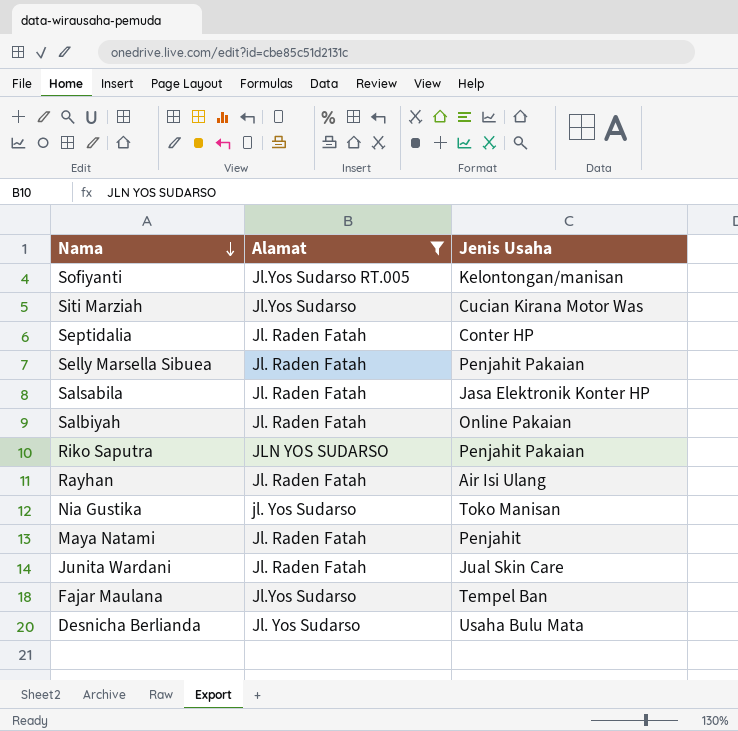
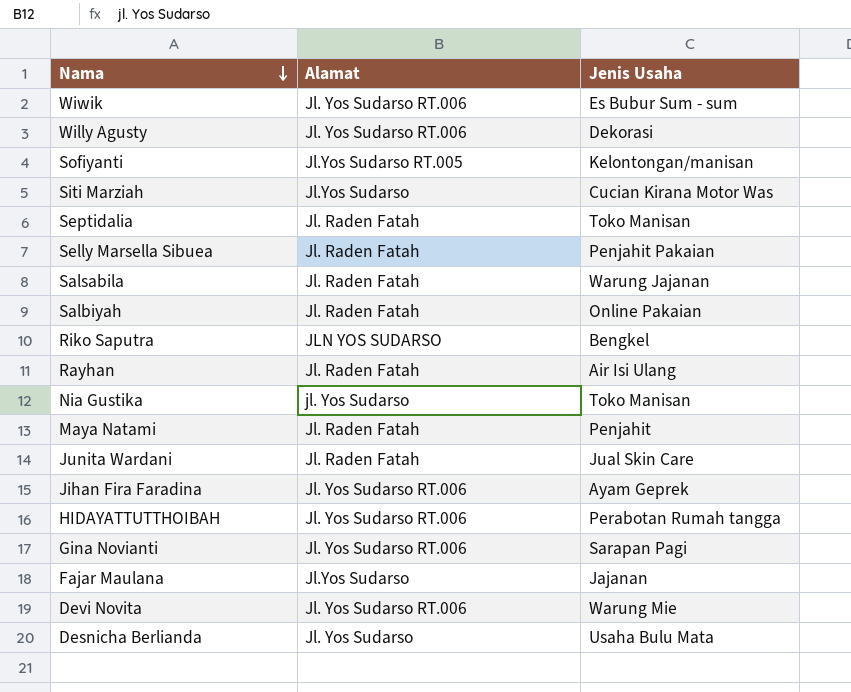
filter: Alamat != Jl. Yos Sudarso RT.006 -> none
Septidalia | Jenis Usaha: Conter HP -> Toko Manisan
Salsabila | Jenis Usaha: Jasa Elektronik Konter HP -> Warung Jajanan
Riko Saputra | Jenis Usaha: Penjahit Pakaian -> Bengkel
Fajar Maulana | Jenis Usaha: Tempel Ban -> Jajanan

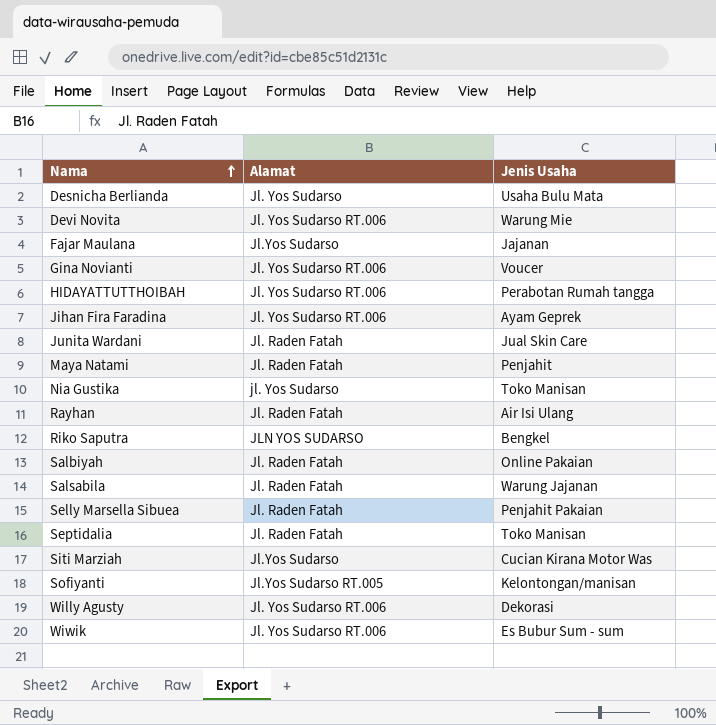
row order: Nama descending -> Nama ascending
Gina Novianti | Jenis Usaha: Sarapan Pagi -> Voucer

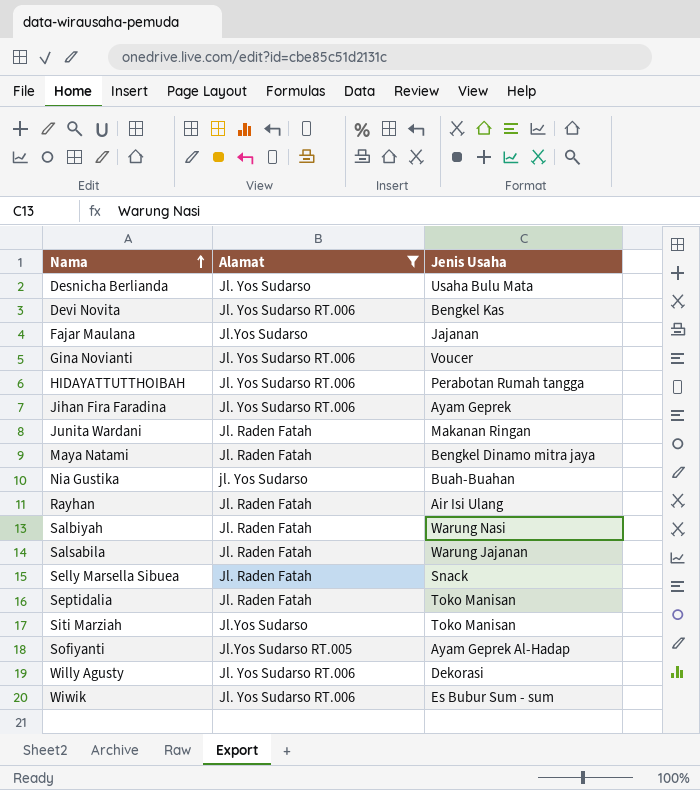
filter: none -> Alamat != JLN YOS SUDARSO
Devi Novita | Jenis Usaha: Warung Mie -> Bengkel Kas
Junita Wardani | Jenis Usaha: Jual Skin Care -> Makanan Ringan
Maya Natami | Jenis Usaha: Penjahit -> Bengkel Dinamo mitra jaya
Nia Gustika | Jenis Usaha: Toko Manisan -> Buah-Buahan
Salbiyah | Jenis Usaha: Online Pakaian -> Warung Nasi
Selly Marsella Sibuea | Jenis Usaha: Penjahit Pakaian -> Snack
Siti Marziah | Jenis Usaha: Cucian Kirana Motor Was -> Toko Manisan
Sofiyanti | Jenis Usaha: Kelontongan/manisan -> Ayam Geprek Al-Hadap

